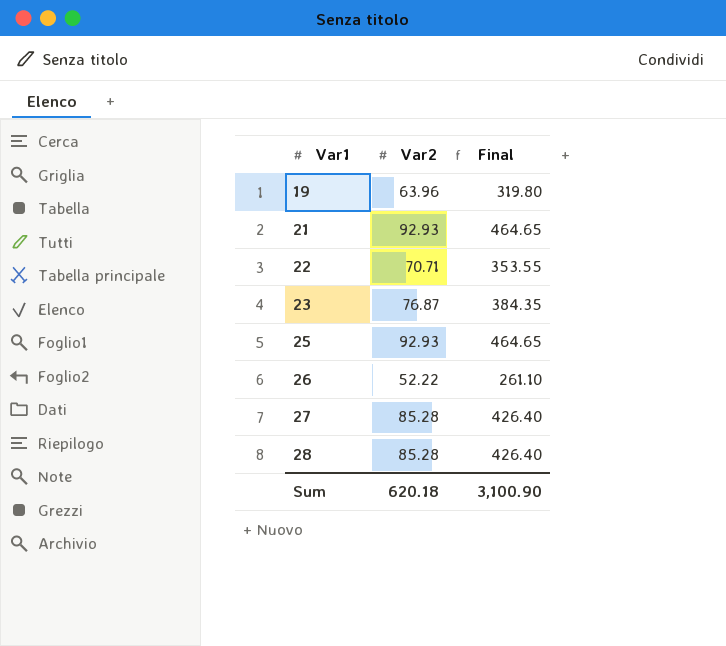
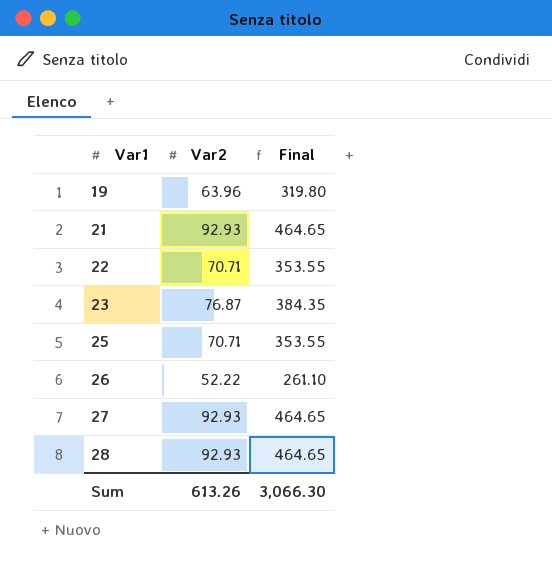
25 | Var2: 92.93 -> 70.71
25 | Final: 464.65 -> 353.55
27 | Var2: 85.28 -> 92.93
27 | Final: 426.40 -> 464.65
28 | Var2: 85.28 -> 92.93
28 | Final: 426.40 -> 464.65
Sum | Var2: 620.18 -> 613.26
Sum | Final: 3,100.90 -> 3,066.30

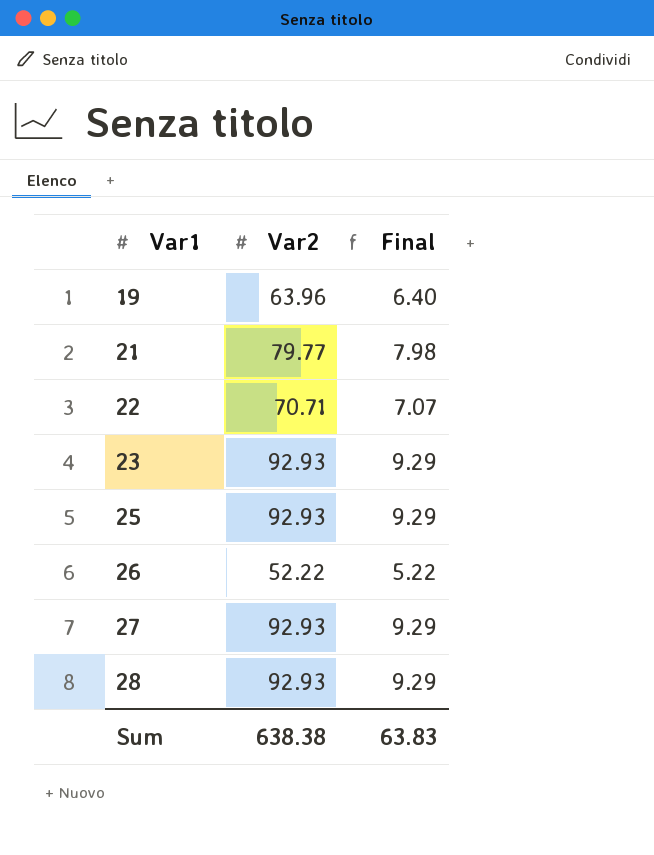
column Final | formula: [Var2] * 5 -> [Var2] * 0.1
21 | Var2: 92.93 -> 79.77
23 | Var2: 76.87 -> 92.93
25 | Var2: 70.71 -> 92.93
Sum | Var2: 613.26 -> 638.38
Sum | Final: 3,066.30 -> 63.83

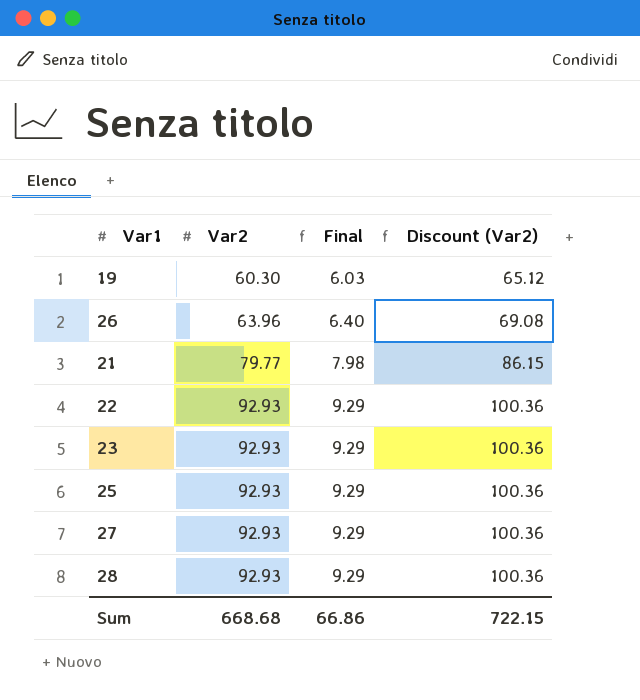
row order: Var1 ascending -> Var2 ascending
column Discount (Var2) | formula: none -> [Var2] * 1.08
19 | Var2: 63.96 -> 60.30
19 | Final: 6.40 -> 6.03
26 | Var2: 52.22 -> 63.96
26 | Final: 5.22 -> 6.40
22 | Var2: 70.71 -> 92.93
22 | Final: 7.07 -> 9.29
Sum | Var2: 638.38 -> 668.68
Sum | Final: 63.83 -> 66.86

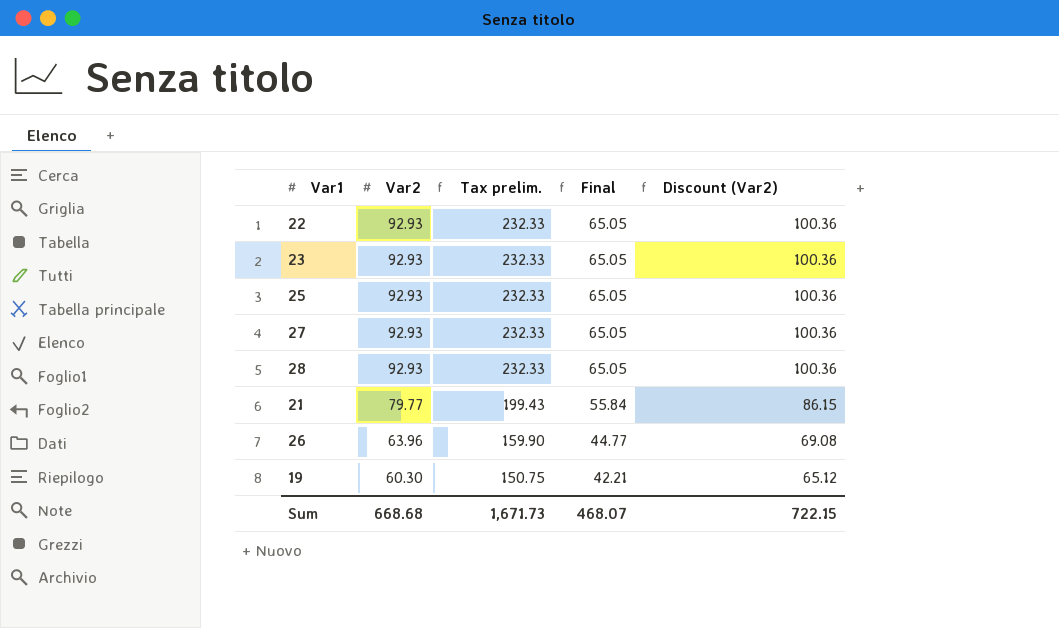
row order: Var2 ascending -> Var2 descending
column Tax prelim. | formula: none -> [Var2] * 2.5
column Final | formula: [Var2] * 0.1 -> [Var2] * 0.7
Sum | Final: 66.86 -> 468.07

